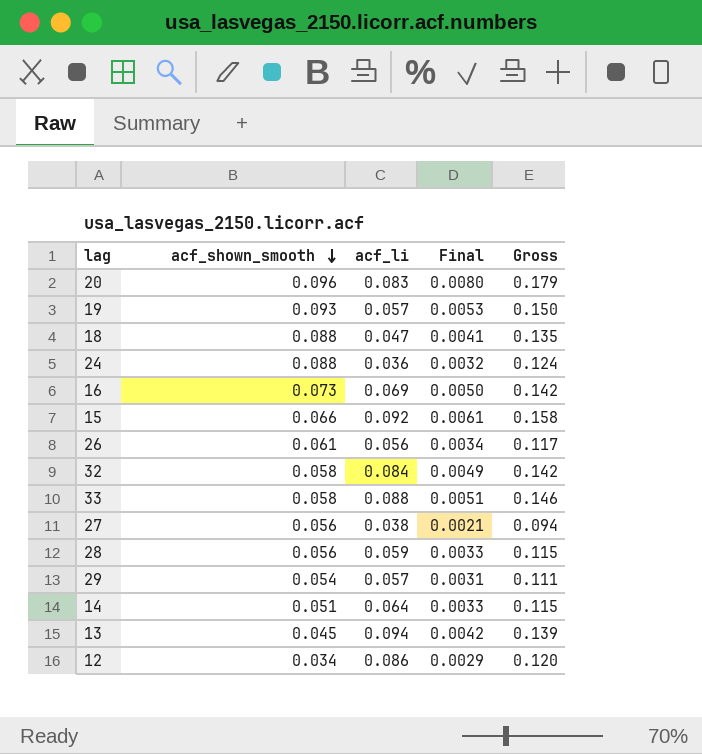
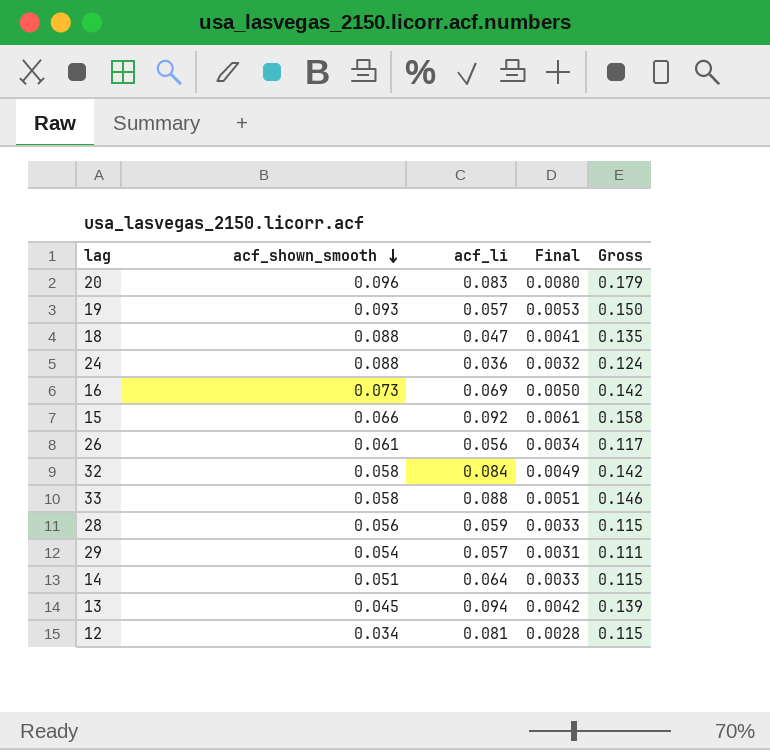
row 27: 0.056 | 0.038 | 0.0021 | 0.094 -> none
12 | acf_li: 0.086 -> 0.081
12 | Final: 0.0029 -> 0.0028
12 | Gross: 0.120 -> 0.115

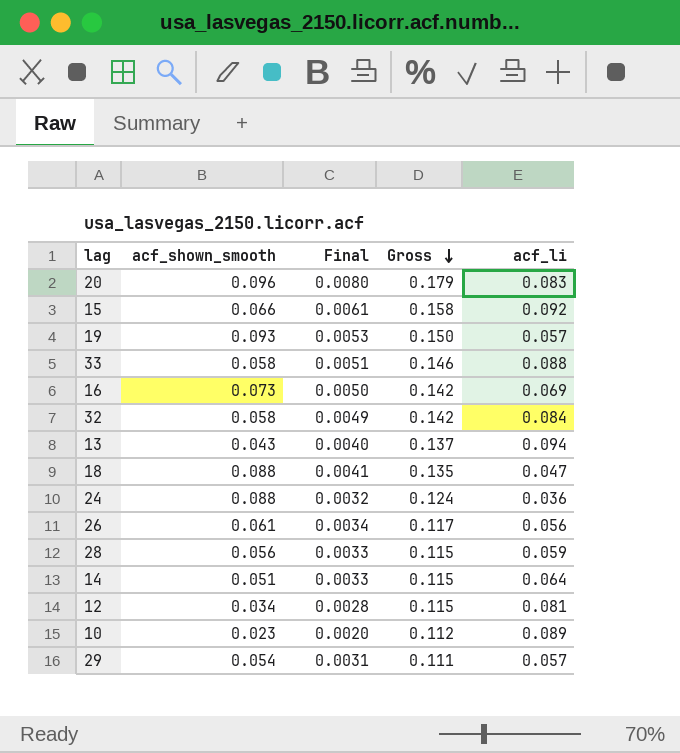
row order: acf_shown_smooth descending -> Gross descending
column acf_li | position: 3 -> 5
13 | acf_shown_smooth: 0.045 -> 0.043
13 | Final: 0.0042 -> 0.0040
13 | Gross: 0.139 -> 0.137
row 10: none -> 0.023 | 0.0020 | 0.112 | 0.089

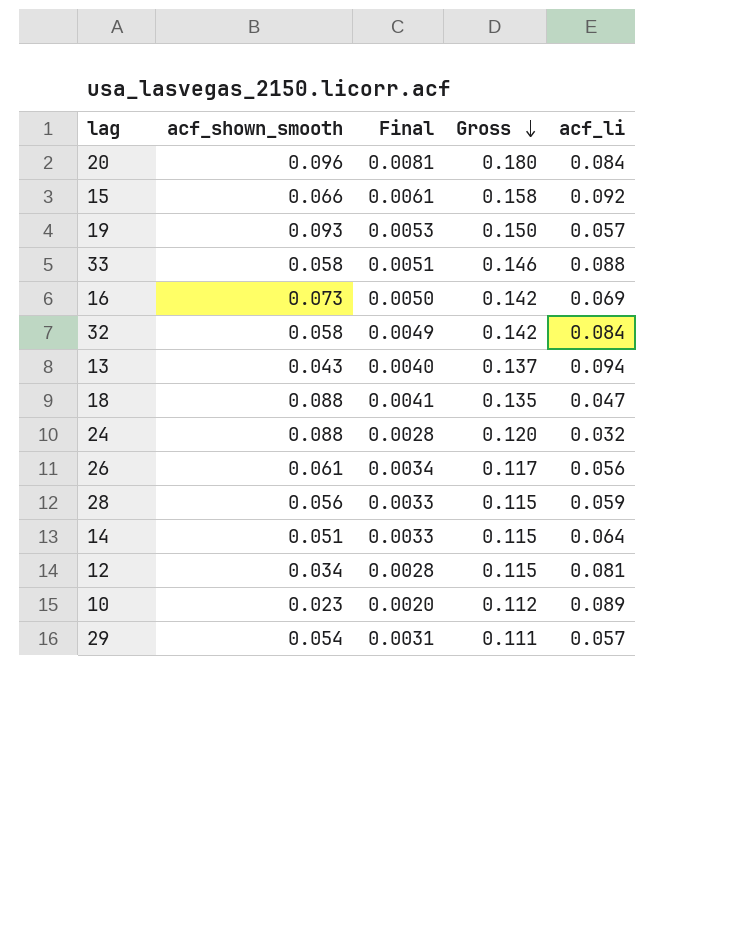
20 | Final: 0.0080 -> 0.0081
20 | Gross: 0.179 -> 0.180
20 | acf_li: 0.083 -> 0.084
24 | Final: 0.0032 -> 0.0028
24 | Gross: 0.124 -> 0.120
24 | acf_li: 0.036 -> 0.032

